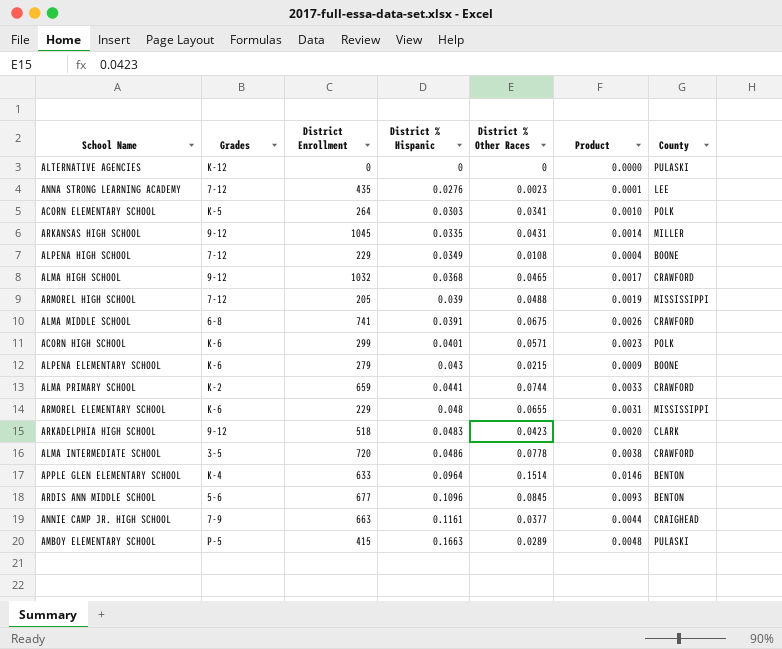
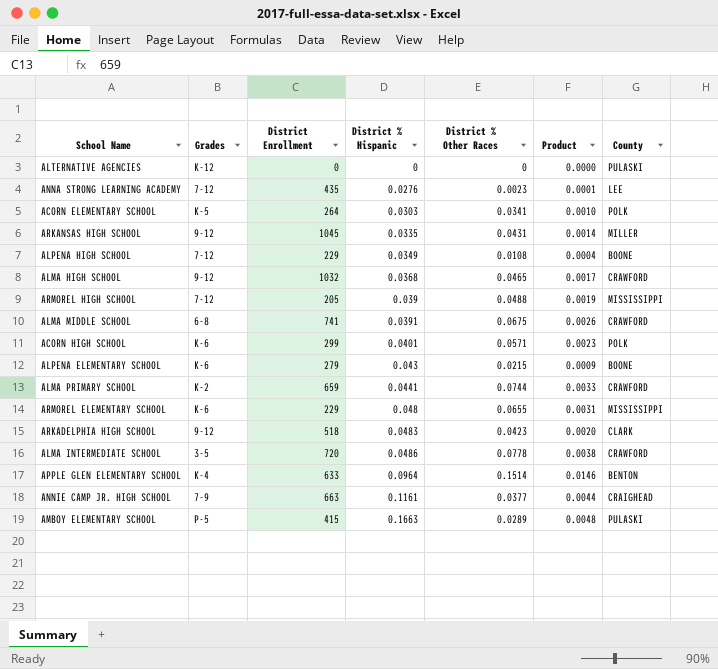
row ARDIS ANN MIDDLE SCHOOL: 5-6 | 677 | 0.1096 | 0.0845 | 0.0093 | BENTON -> none

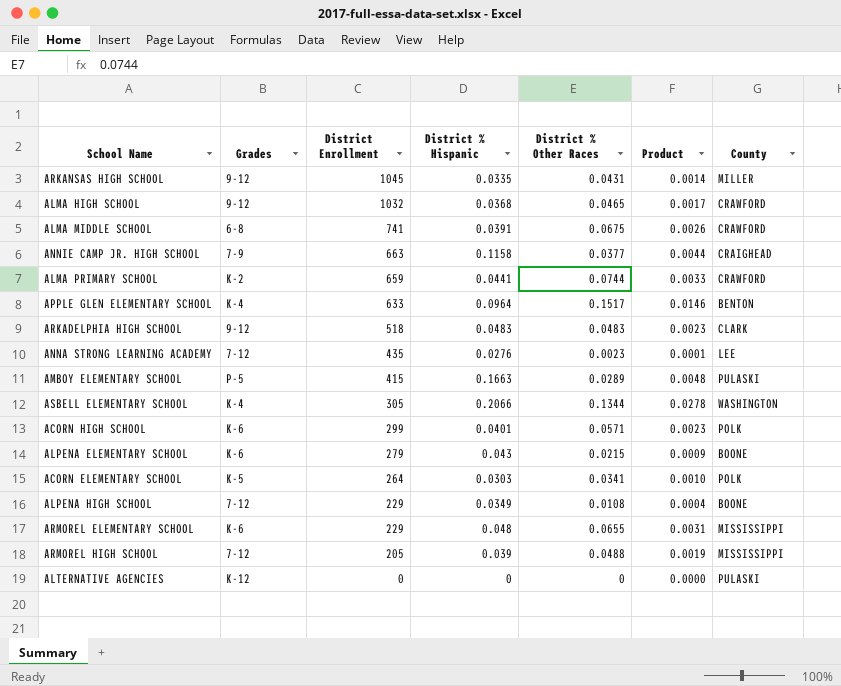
row order: District % Hispanic ascending -> District Enrollment descending
row ALMA INTERMEDIATE SCHOOL: 3-5 | 720 | 0.0486 | 0.0778 | 0.0038 | CRAWFORD -> none
ANNIE CAMP JR. HIGH SCHOOL | District % Hispanic: 0.1161 -> 0.1158
APPLE GLEN ELEMENTARY SCHOOL | District % Other Races: 0.1514 -> 0.1517
ARKADELPHIA HIGH SCHOOL | District % Other Races: 0.0423 -> 0.0483
ARKADELPHIA HIGH SCHOOL | Product: 0.0020 -> 0.0023
row ASBELL ELEMENTARY SCHOOL: none -> K-4 | 305 | 0.2066 | 0.1344 | 0.0278 | WASHINGTON

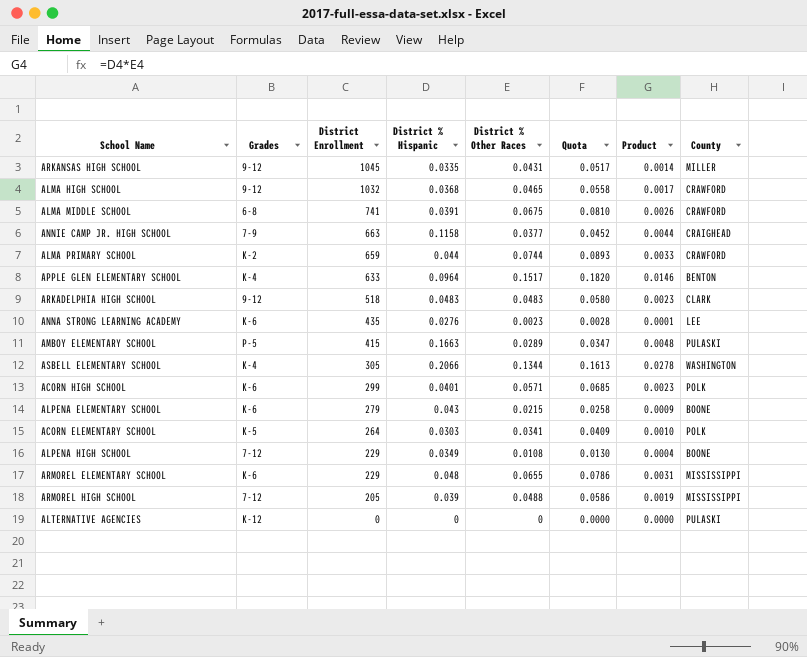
column Quota | formula: none -> [District % Other Races] * 1.2
ALMA PRIMARY SCHOOL | District % Hispanic: 0.0441 -> 0.044
ANNA STRONG LEARNING ACADEMY | Grades: 7-12 -> K-6

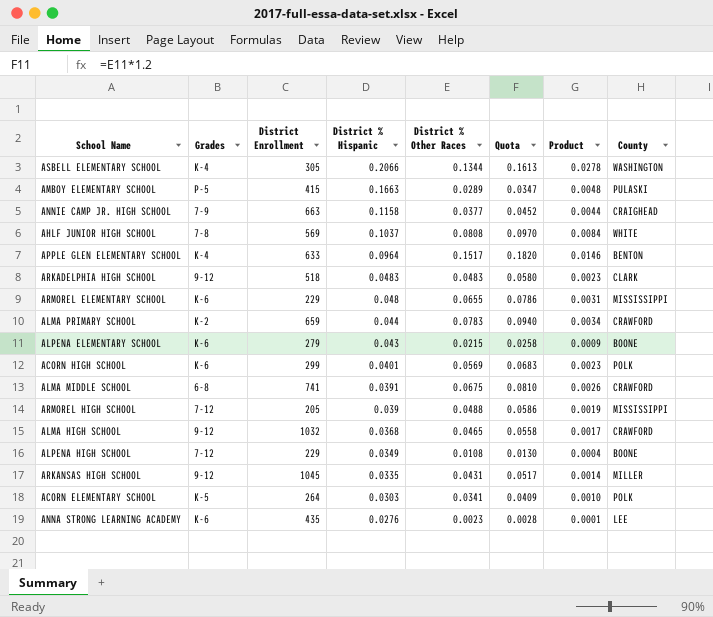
row order: District Enrollment descending -> District % Hispanic descending
row ALTERNATIVE AGENCIES: K-12 | 0 | 0 | 0 | 0.0000 | 0.0000 | PULASKI -> none
row AHLF JUNIOR HIGH SCHOOL: none -> 7-8 | 569 | 0.1037 | 0.0808 | 0.0970 | 0.0084 | WHITE
ALMA PRIMARY SCHOOL | District % Other Races: 0.0744 -> 0.0783
ALMA PRIMARY SCHOOL | Quota: 0.0893 -> 0.0940
ALMA PRIMARY SCHOOL | Product: 0.0033 -> 0.0034
ACORN HIGH SCHOOL | District % Other Races: 0.0571 -> 0.0569
ACORN HIGH SCHOOL | Quota: 0.0685 -> 0.0683

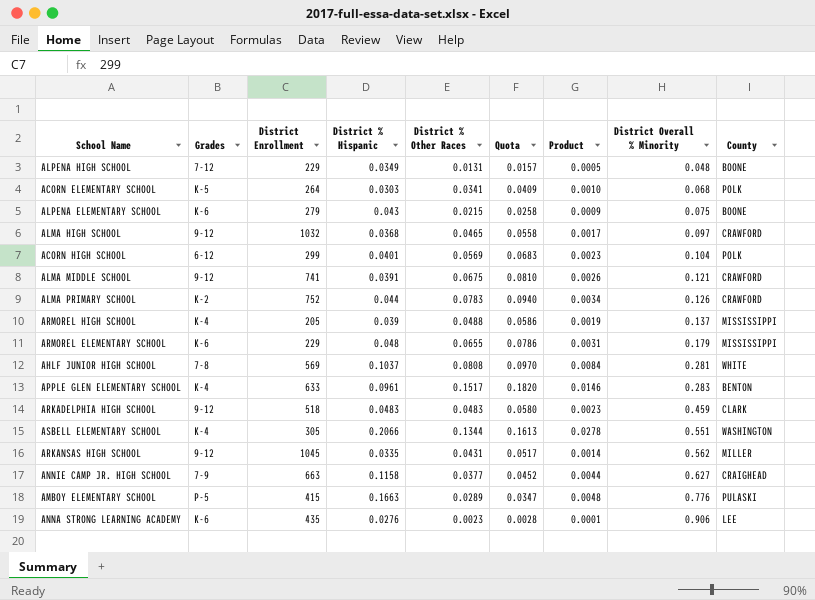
row order: District % Hispanic descending -> District Overall % Minority ascending
column District Overall % Minority | position: none -> 8
ALPENA HIGH SCHOOL | District % Other Races: 0.0108 -> 0.0131
ALPENA HIGH SCHOOL | Quota: 0.0130 -> 0.0157
ALPENA HIGH SCHOOL | Product: 0.0004 -> 0.0005
ACORN HIGH SCHOOL | Grades: K-6 -> 6-12
ALMA MIDDLE SCHOOL | Grades: 6-8 -> 9-12
ALMA PRIMARY SCHOOL | District Enrollment: 659 -> 752
ARMOREL HIGH SCHOOL | Grades: 7-12 -> K-4
APPLE GLEN ELEMENTARY SCHOOL | District % Hispanic: 0.0964 -> 0.0961

